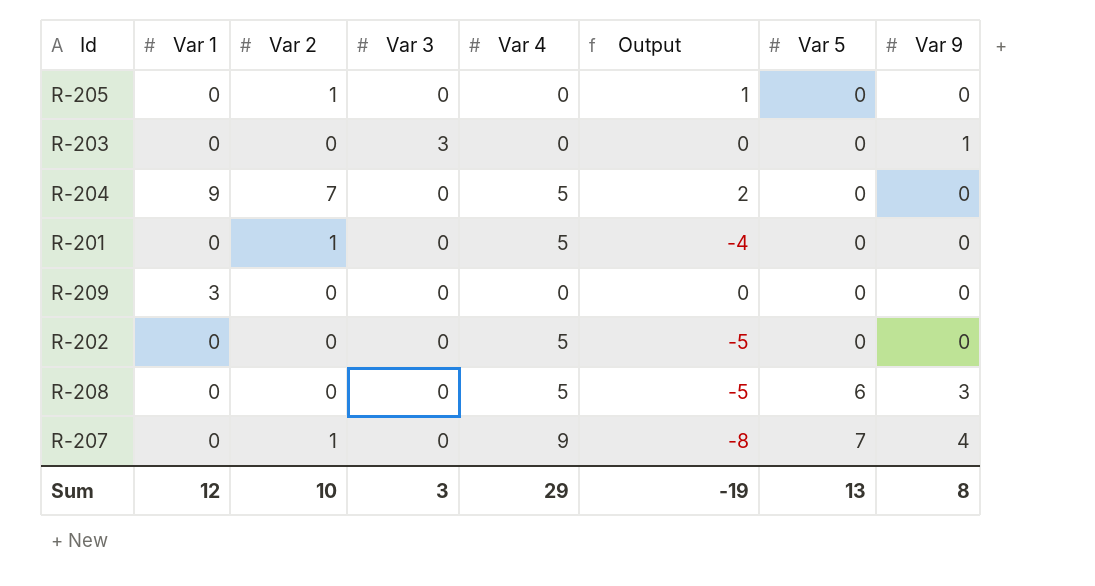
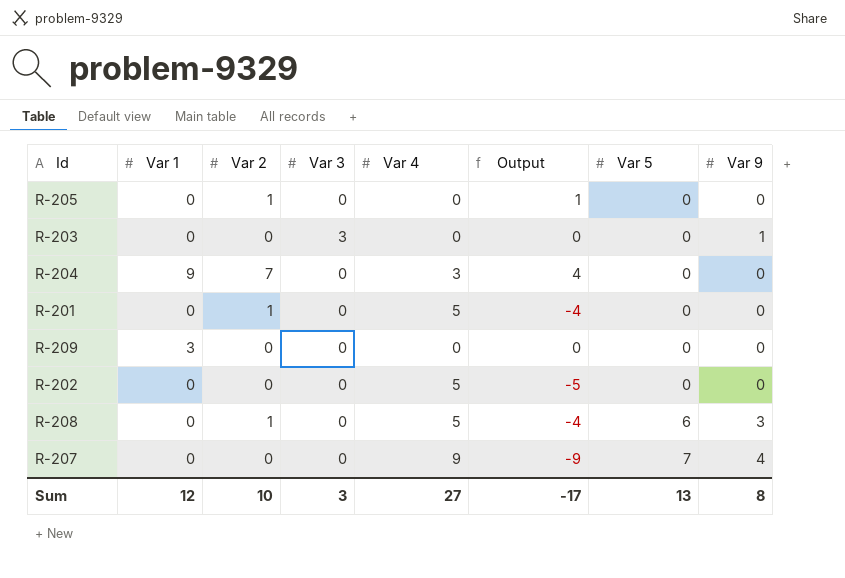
R-204 | Var 4: 5 -> 3
R-204 | Output: 2 -> 4
R-208 | Var 2: 0 -> 1
R-208 | Output: -5 -> -4
R-207 | Var 2: 1 -> 0
R-207 | Output: -8 -> -9
Sum | Var 4: 29 -> 27
Sum | Output: -19 -> -17

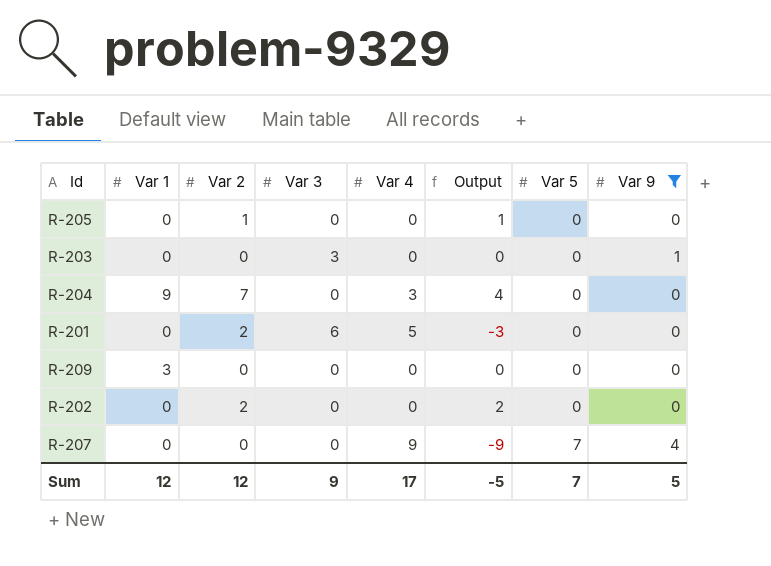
filter: none -> Var 9 != 3
R-201 | Var 2: 1 -> 2
R-201 | Var 3: 0 -> 6
R-201 | Output: -4 -> -3
R-202 | Var 2: 0 -> 2
R-202 | Var 4: 5 -> 0
R-202 | Output: -5 -> 2
Sum | Var 2: 10 -> 12
Sum | Var 3: 3 -> 9
Sum | Var 4: 27 -> 17
Sum | Output: -17 -> -5
Sum | Var 5: 13 -> 7
Sum | Var 9: 8 -> 5

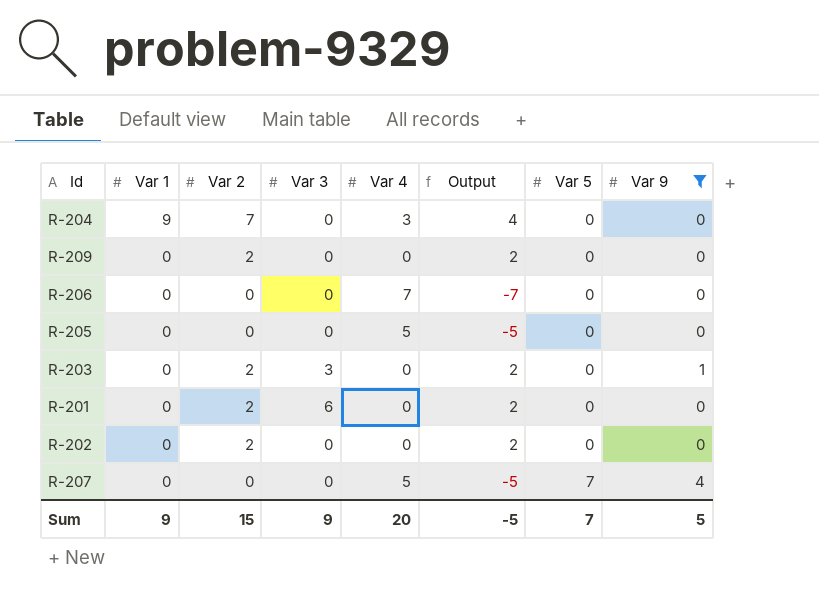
row order: Var 5 ascending -> Var 1 descending
R-209 | Var 1: 3 -> 0
R-209 | Var 2: 0 -> 2
R-209 | Output: 0 -> 2
row R-206: none -> 0 | 0 | 0 | 7 | -7 | 0 | 0
R-205 | Var 2: 1 -> 0
R-205 | Var 4: 0 -> 5
R-205 | Output: 1 -> -5
R-203 | Var 2: 0 -> 2
R-203 | Output: 0 -> 2
R-201 | Var 4: 5 -> 0
R-201 | Output: -3 -> 2
R-207 | Var 4: 9 -> 5
R-207 | Output: -9 -> -5
Sum | Var 1: 12 -> 9
Sum | Var 2: 12 -> 15
Sum | Var 4: 17 -> 20

